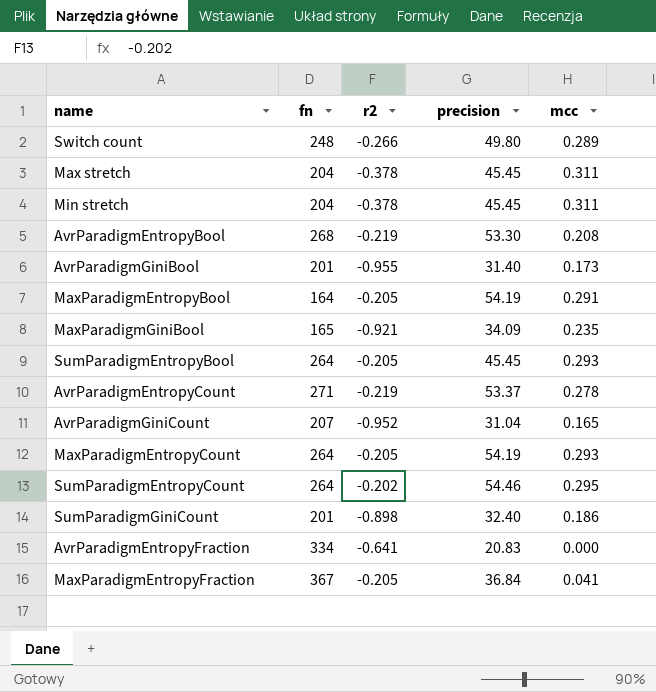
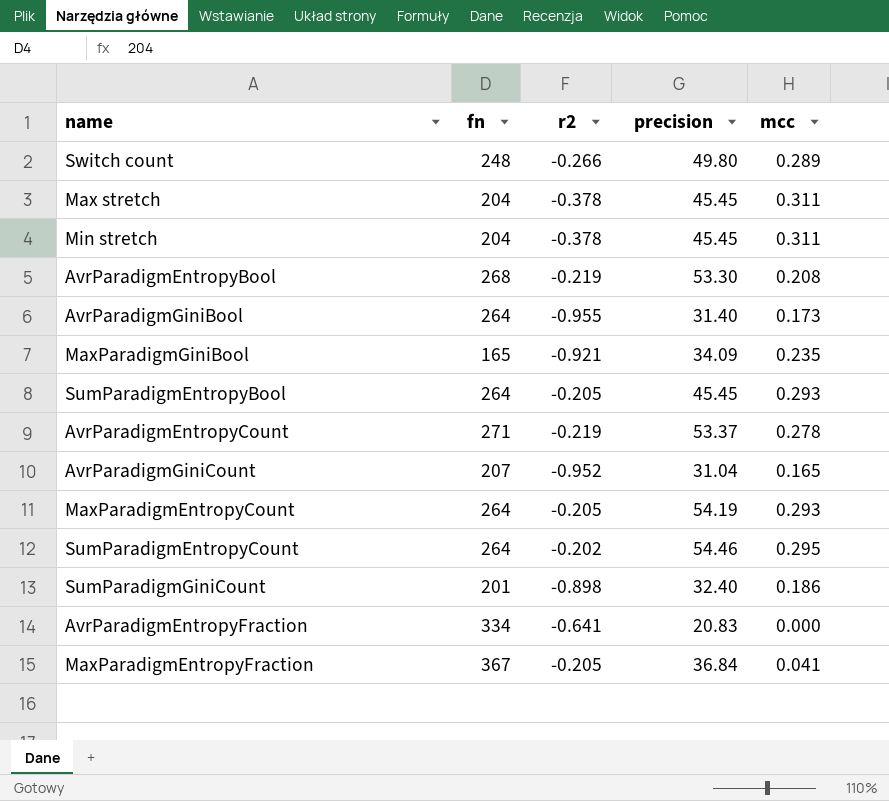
row MaxParadigmEntropyBool: 164 | -0.205 | 54.19 | 0.291 -> none
AvrParadigmGiniBool | fn: 201 -> 264

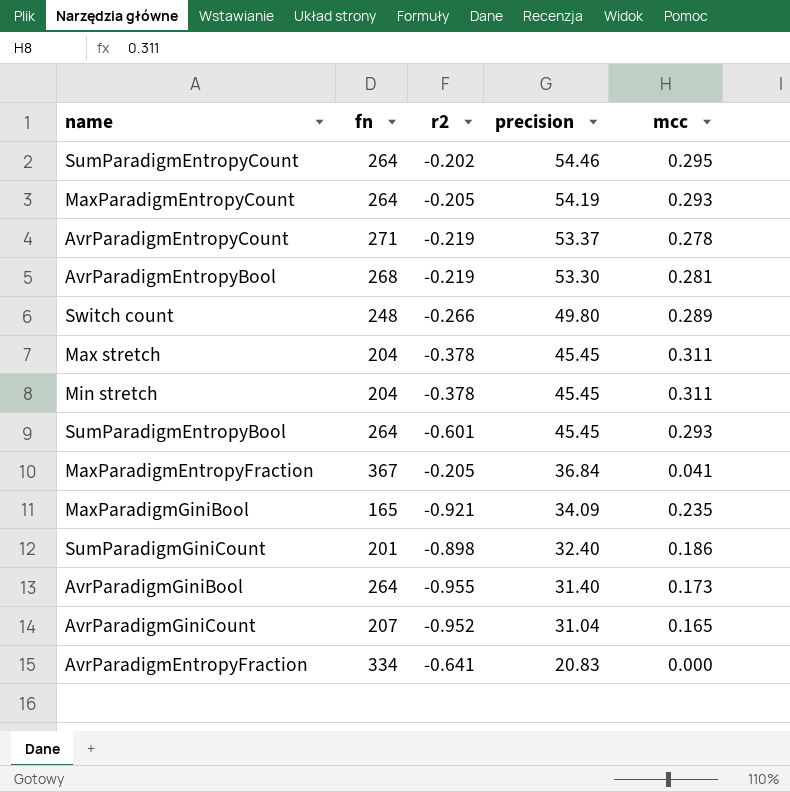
row order: none -> precision descending
AvrParadigmEntropyBool | mcc: 0.208 -> 0.281
SumParadigmEntropyBool | r2: -0.205 -> -0.601

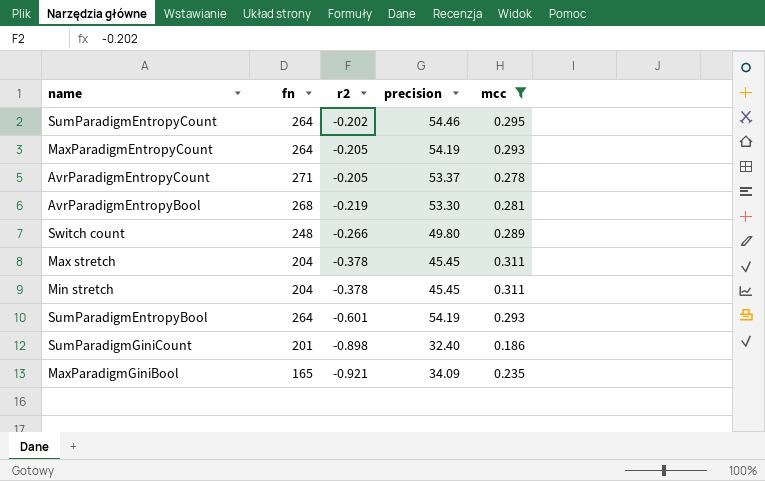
filter: none -> mcc >= 0.186
row order: precision descending -> r2 descending
AvrParadigmEntropyCount | r2: -0.219 -> -0.205
SumParadigmEntropyBool | precision: 45.45 -> 54.19

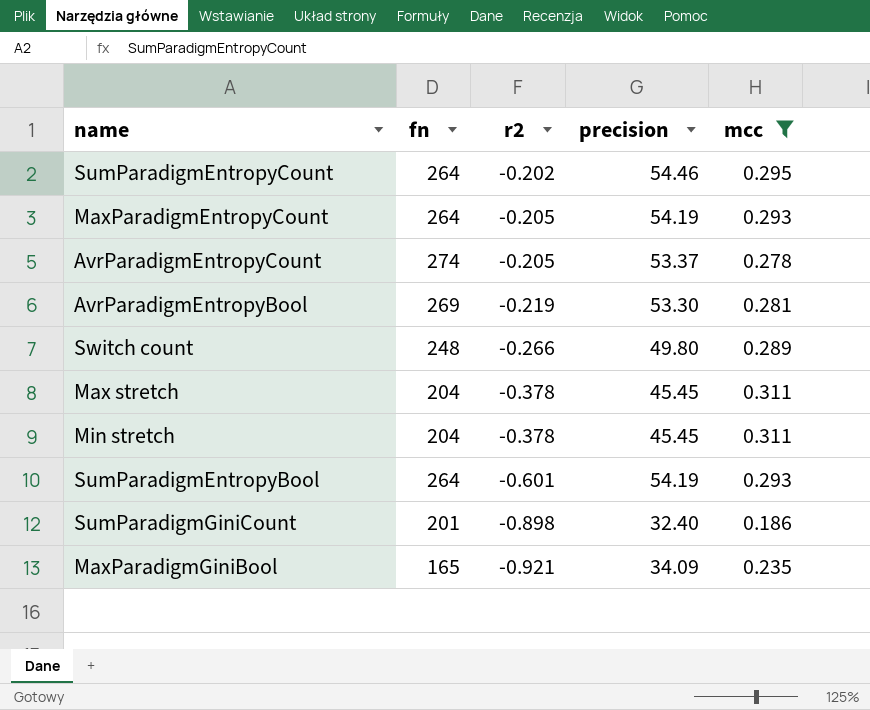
AvrParadigmEntropyCount | fn: 271 -> 274
AvrParadigmEntropyBool | fn: 268 -> 269

